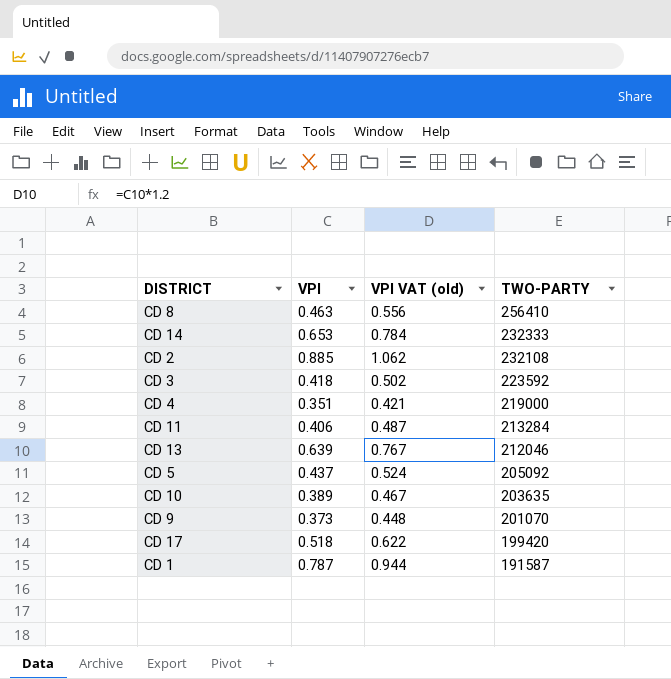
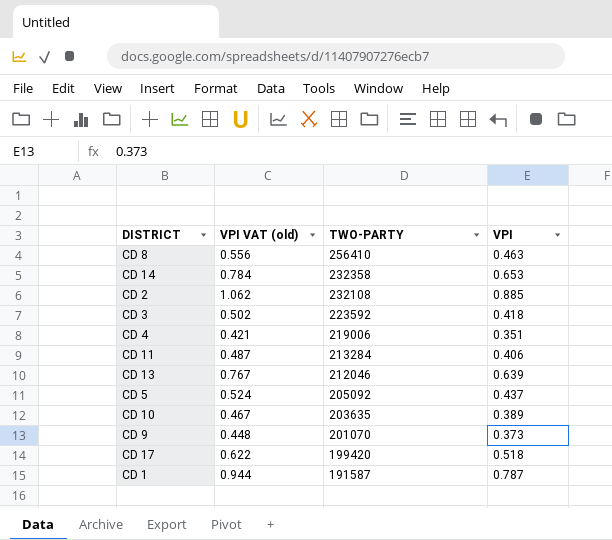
column VPI | position: 2 -> 4
CD 14 | TWO-PARTY: 232333 -> 232358
CD 4 | TWO-PARTY: 219000 -> 219006

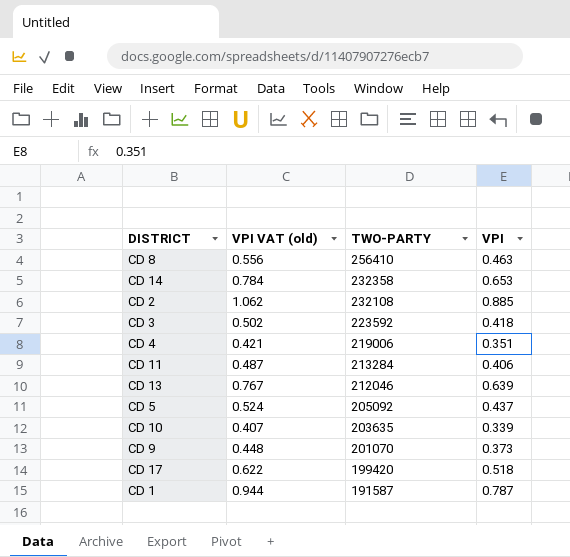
CD 10 | VPI VAT (old): 0.467 -> 0.407
CD 10 | VPI: 0.389 -> 0.339

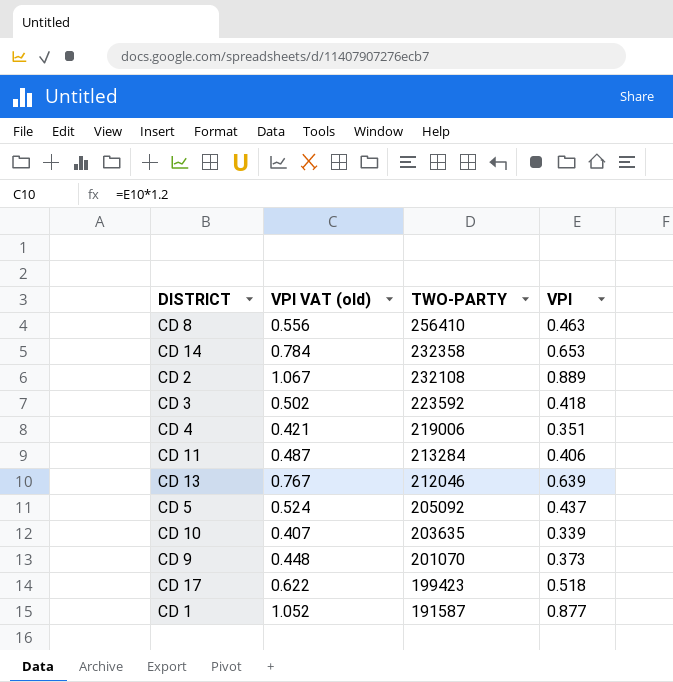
CD 2 | VPI VAT (old): 1.062 -> 1.067
CD 2 | VPI: 0.885 -> 0.889
CD 17 | TWO-PARTY: 199420 -> 199423
CD 1 | VPI VAT (old): 0.944 -> 1.052
CD 1 | VPI: 0.787 -> 0.877

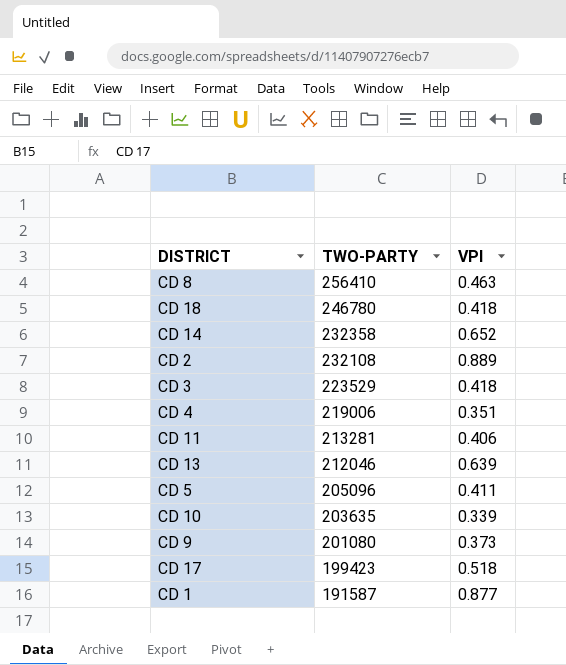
column VPI VAT (old) | formula: [VPI] * 1.2 -> none
row CD 18: none -> 246780 | 0.418
CD 14 | VPI: 0.653 -> 0.652
CD 3 | TWO-PARTY: 223592 -> 223529
CD 11 | TWO-PARTY: 213284 -> 213281
CD 5 | TWO-PARTY: 205092 -> 205096
CD 5 | VPI: 0.437 -> 0.411
CD 9 | TWO-PARTY: 201070 -> 201080

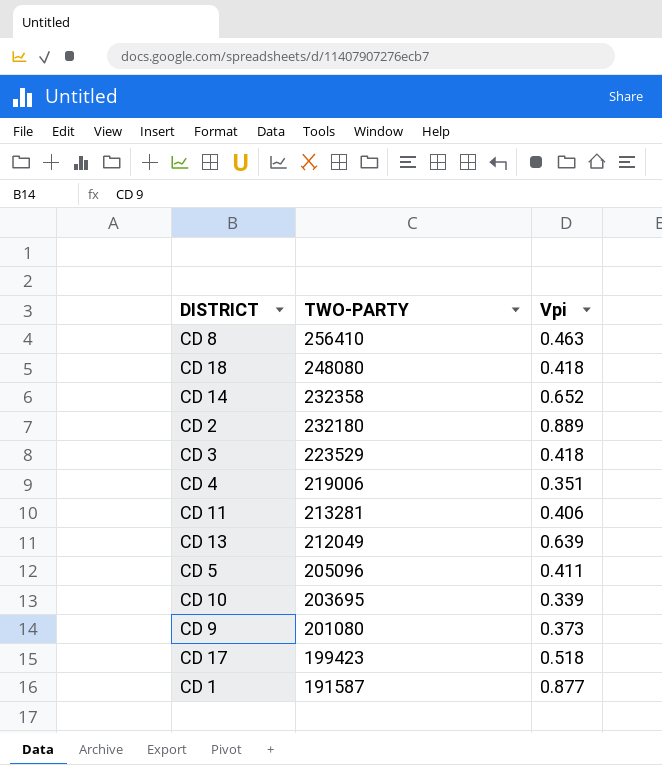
column name: VPI -> Vpi
CD 18 | TWO-PARTY: 246780 -> 248080
CD 2 | TWO-PARTY: 232108 -> 232180
CD 13 | TWO-PARTY: 212046 -> 212049
CD 10 | TWO-PARTY: 203635 -> 203695

